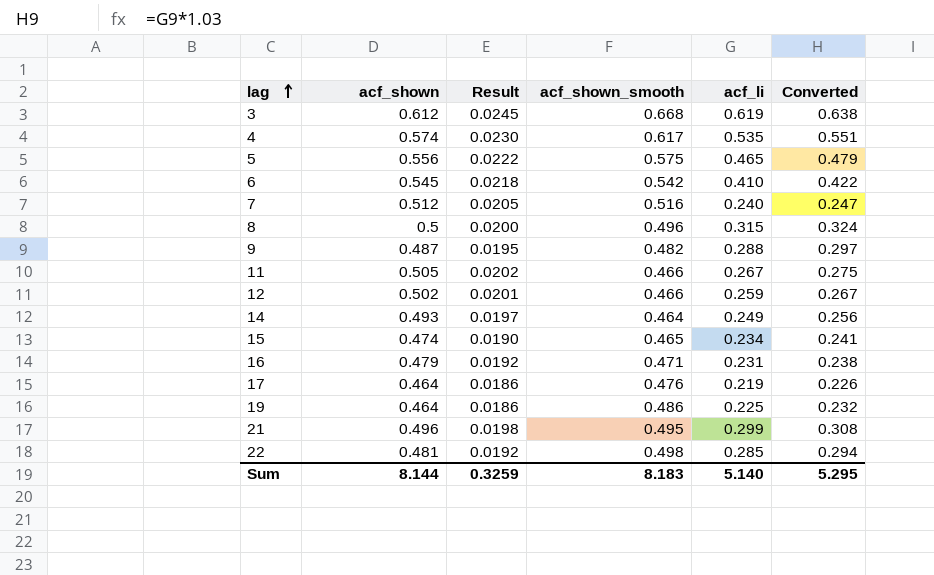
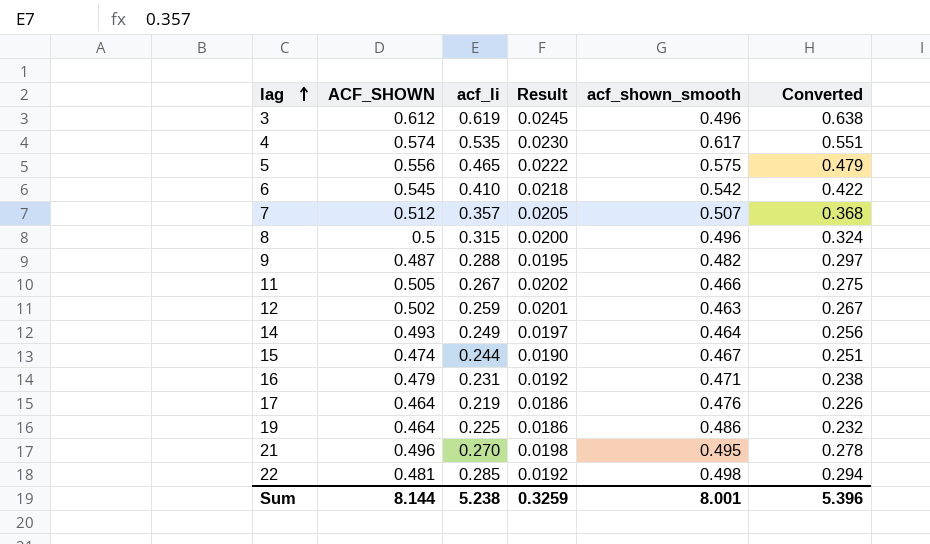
column name: acf_shown -> ACF_SHOWN
column acf_li | position: 5 -> 3
3 | acf_shown_smooth: 0.668 -> 0.496
7 | acf_li: 0.240 -> 0.357
7 | acf_shown_smooth: 0.516 -> 0.507
7 | Converted: 0.247 -> 0.368
12 | acf_shown_smooth: 0.466 -> 0.463
15 | acf_li: 0.234 -> 0.244
15 | acf_shown_smooth: 0.465 -> 0.467
15 | Converted: 0.241 -> 0.251
21 | acf_li: 0.299 -> 0.270
21 | Converted: 0.308 -> 0.278
Sum | acf_li: 5.140 -> 5.238
Sum | acf_shown_smooth: 8.183 -> 8.001
Sum | Converted: 5.295 -> 5.396

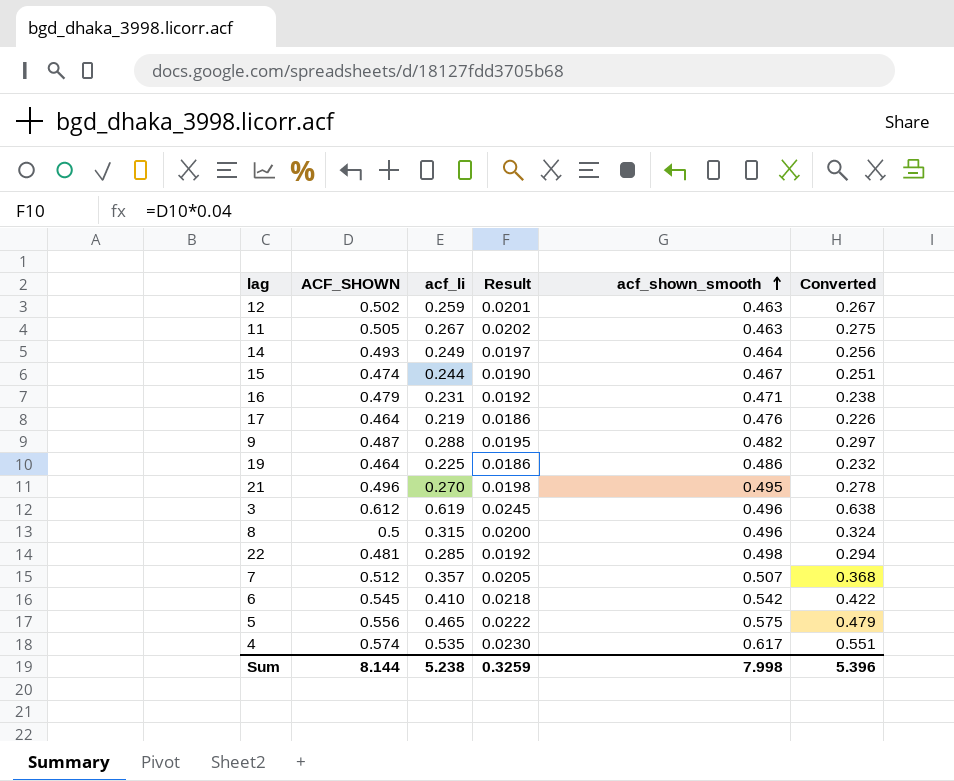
row order: lag ascending -> acf_shown_smooth ascending
11 | acf_shown_smooth: 0.466 -> 0.463
Sum | acf_shown_smooth: 8.001 -> 7.998

